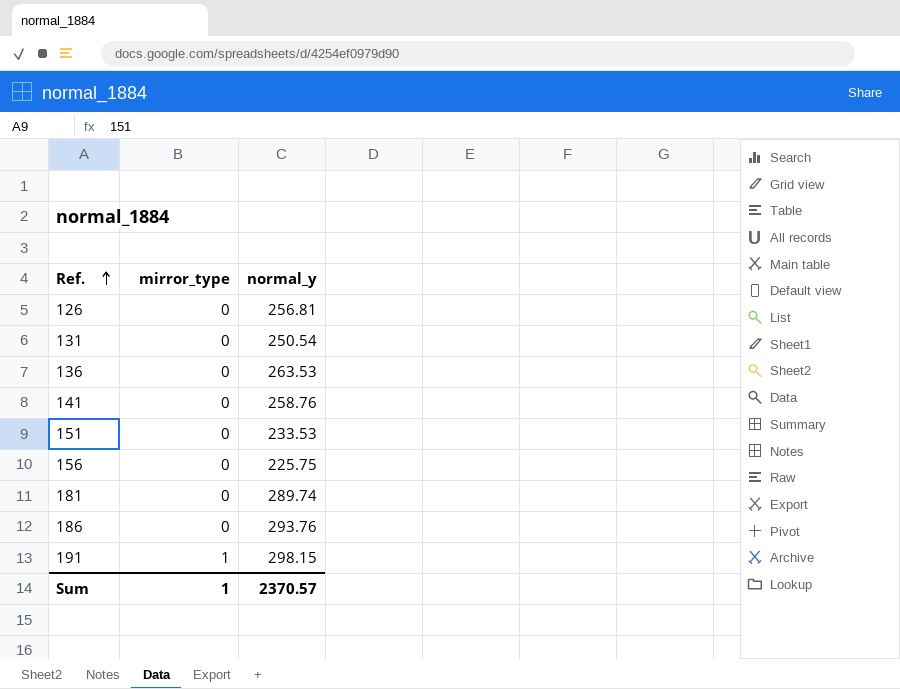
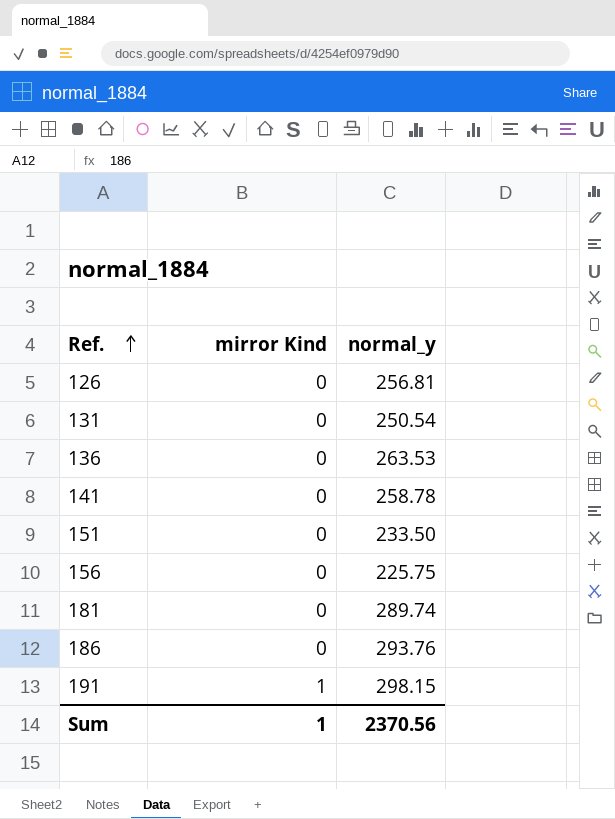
column name: mirror_type -> mirror Kind
141 | normal_y: 258.76 -> 258.78
151 | normal_y: 233.53 -> 233.50
Sum | normal_y: 2370.57 -> 2370.56

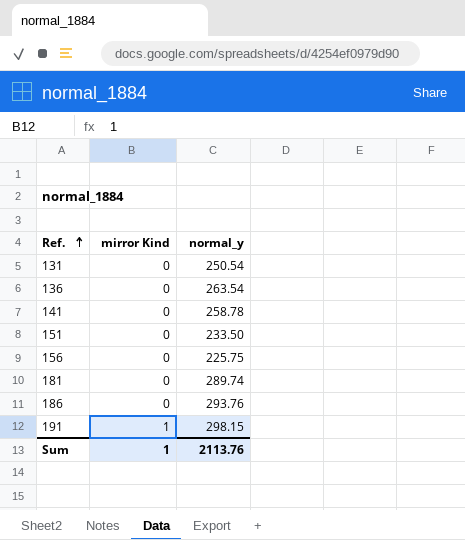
row 126: 0 | 256.81 -> none
136 | normal_y: 263.53 -> 263.54
Sum | normal_y: 2370.56 -> 2113.76

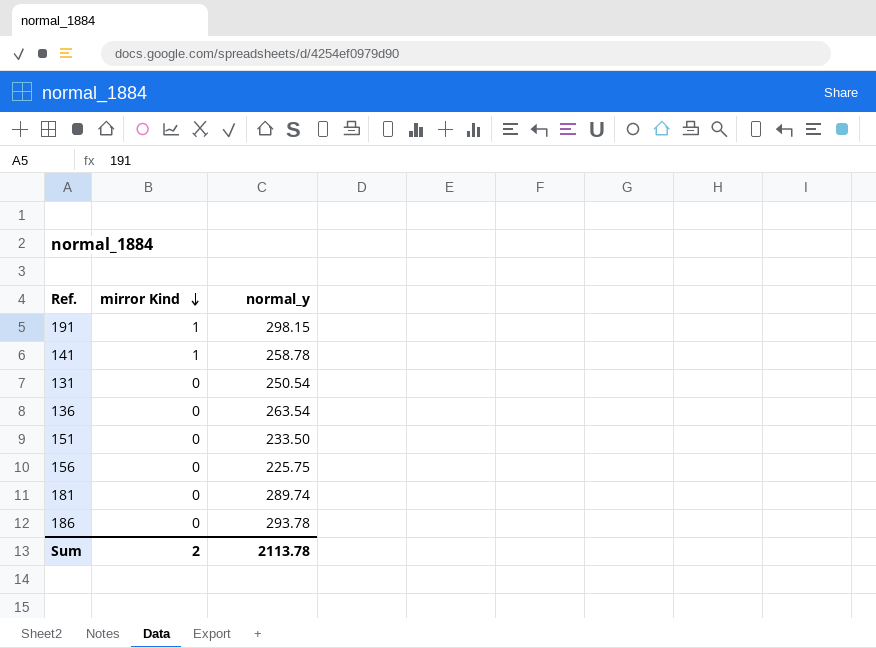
row order: Ref. ascending -> mirror Kind descending
141 | mirror Kind: 0 -> 1
186 | normal_y: 293.76 -> 293.78
Sum | mirror Kind: 1 -> 2
Sum | normal_y: 2113.76 -> 2113.78

